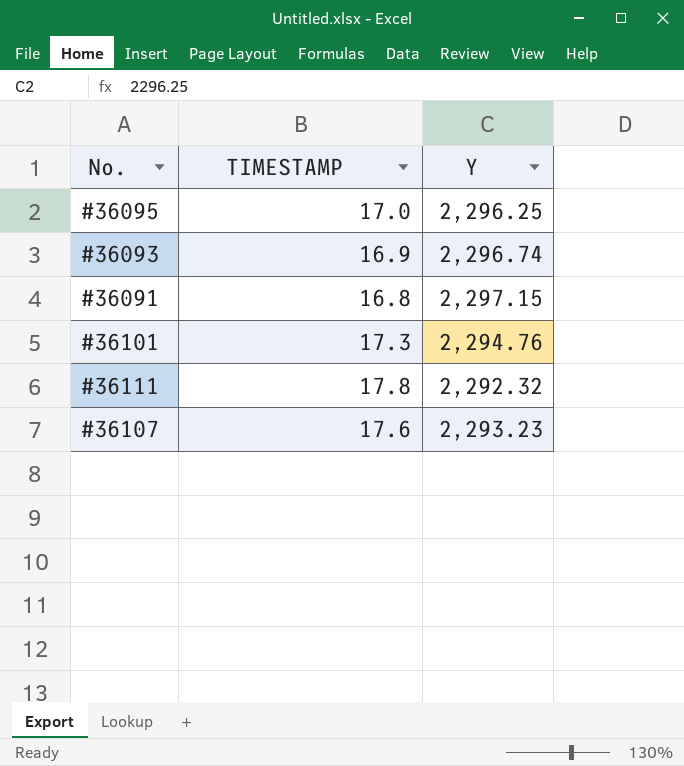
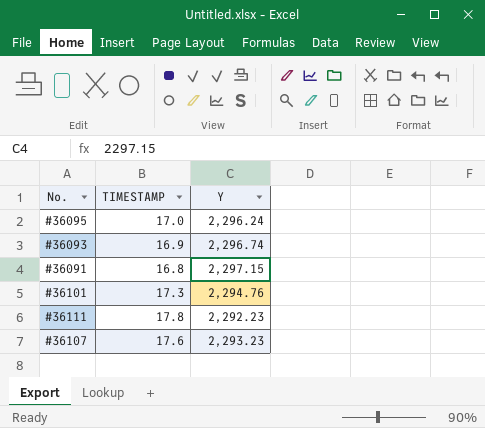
#36095 | Y: 2,296.25 -> 2,296.24
#36111 | Y: 2,292.32 -> 2,292.23

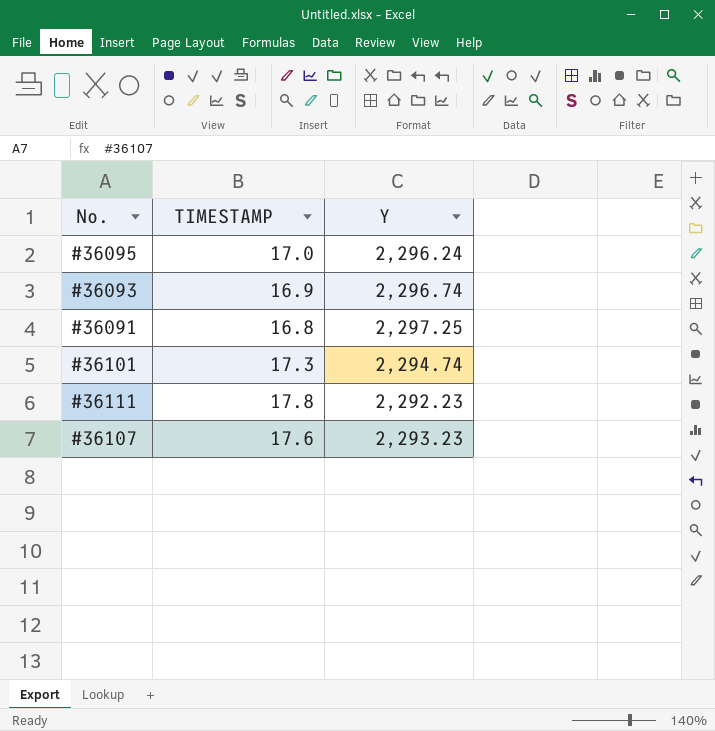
#36091 | Y: 2,297.15 -> 2,297.25
#36101 | Y: 2,294.76 -> 2,294.74

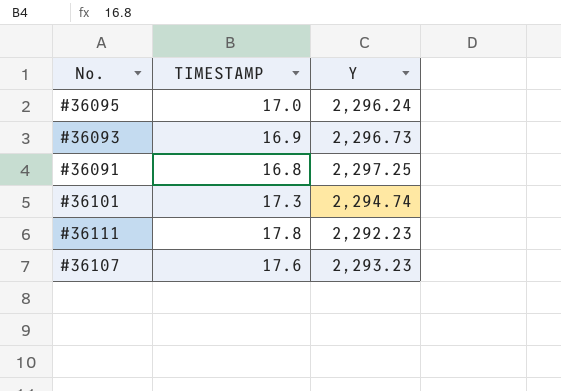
#36093 | Y: 2,296.74 -> 2,296.73

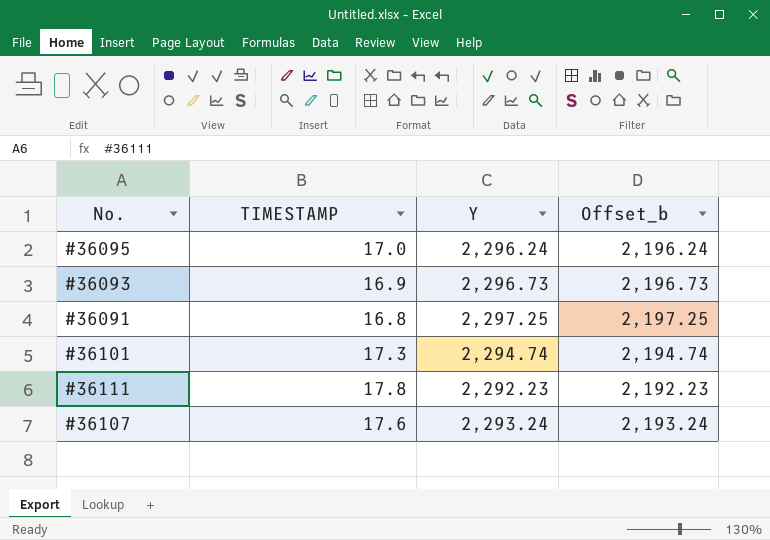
column Offset_b | formula: none -> [Y] - 100
#36107 | Y: 2,293.23 -> 2,293.24

